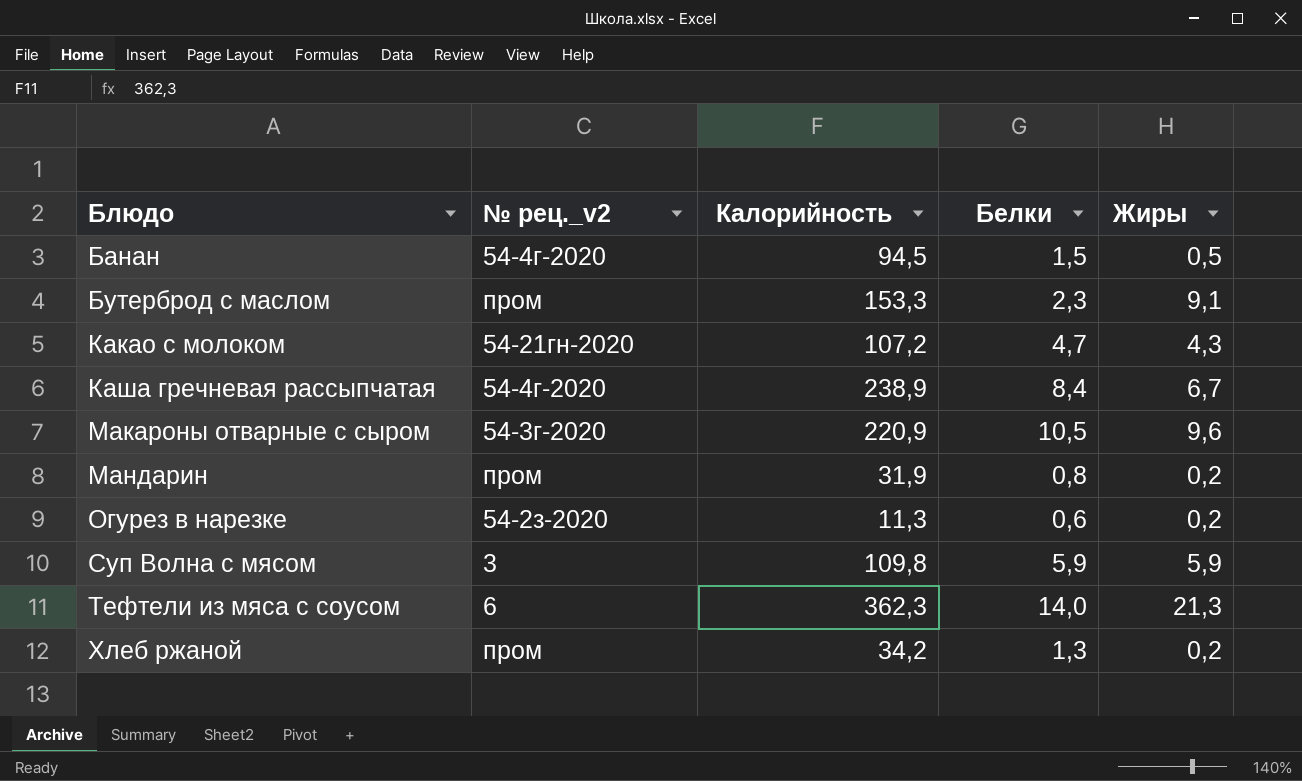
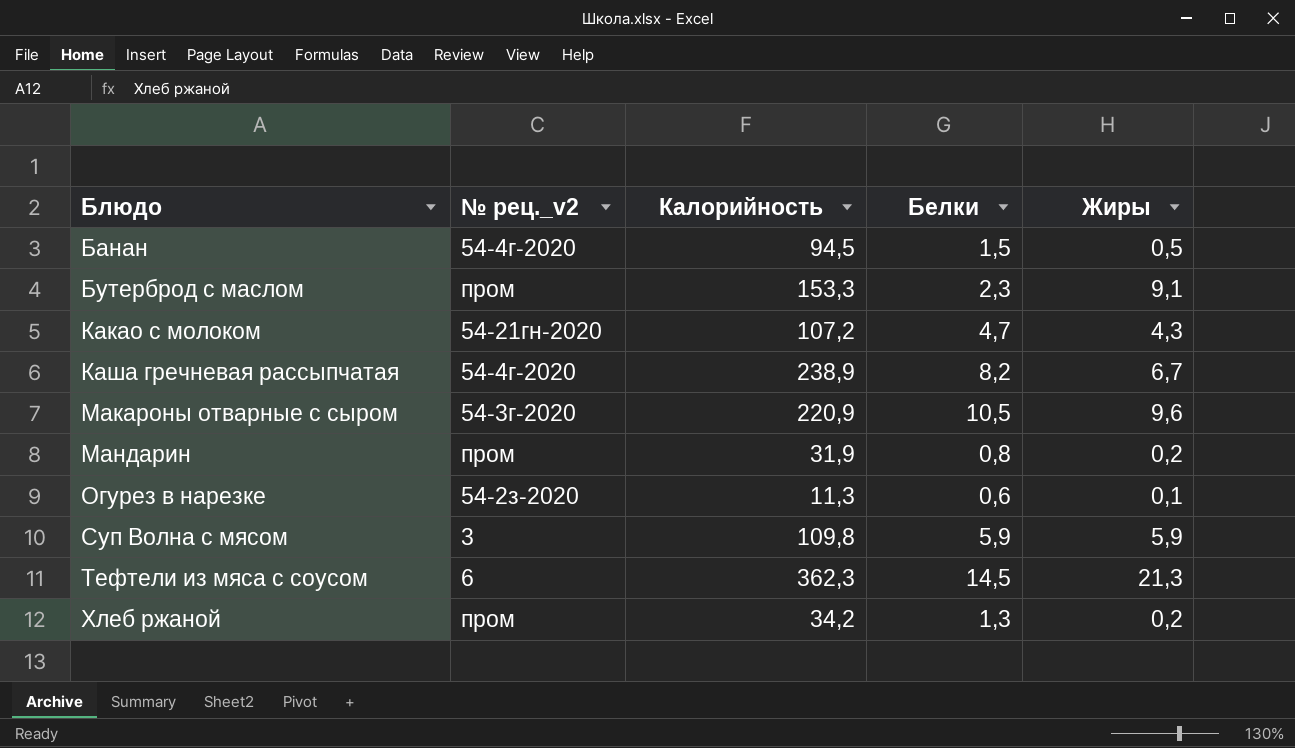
Каша гречневая рассыпчатая | Белки: 8,4 -> 8,2
Огурез в нарезке | Жиры: 0,2 -> 0,1
Тефтели из мяса с соусом | Белки: 14,0 -> 14,5

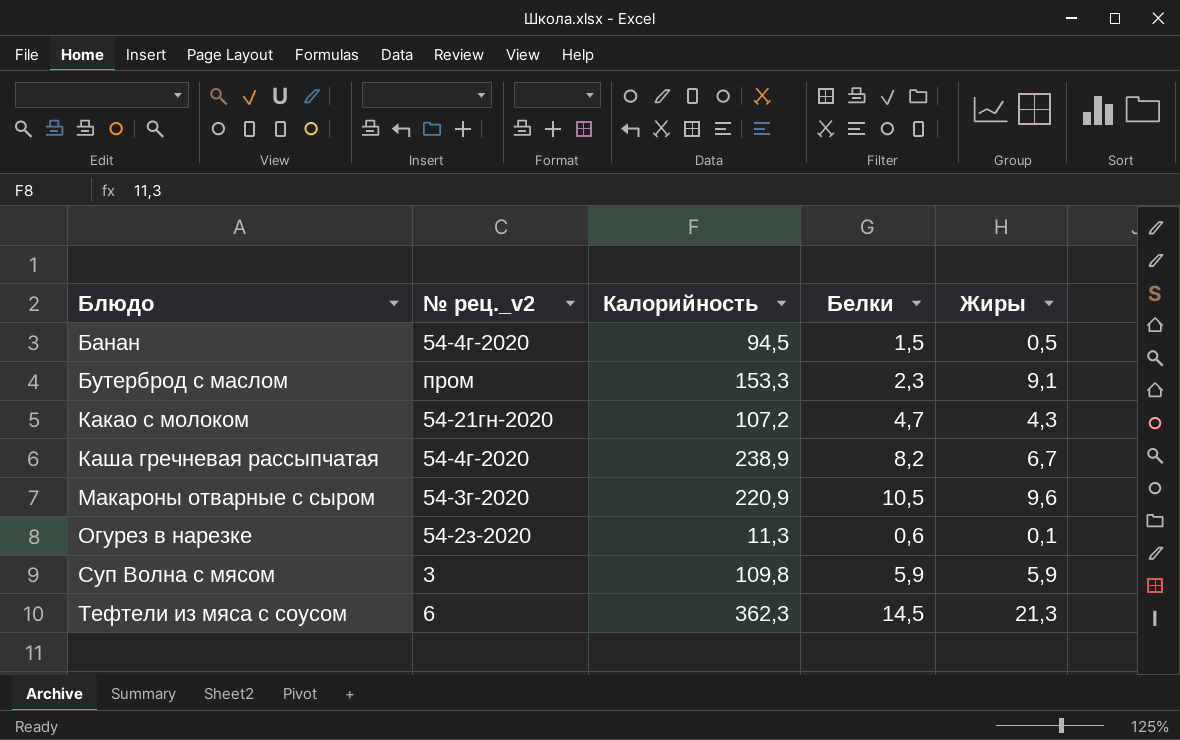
row Мандарин: пром | 31,9 | 0,8 | 0,2 -> none
row Хлеб ржаной: пром | 34,2 | 1,3 | 0,2 -> none

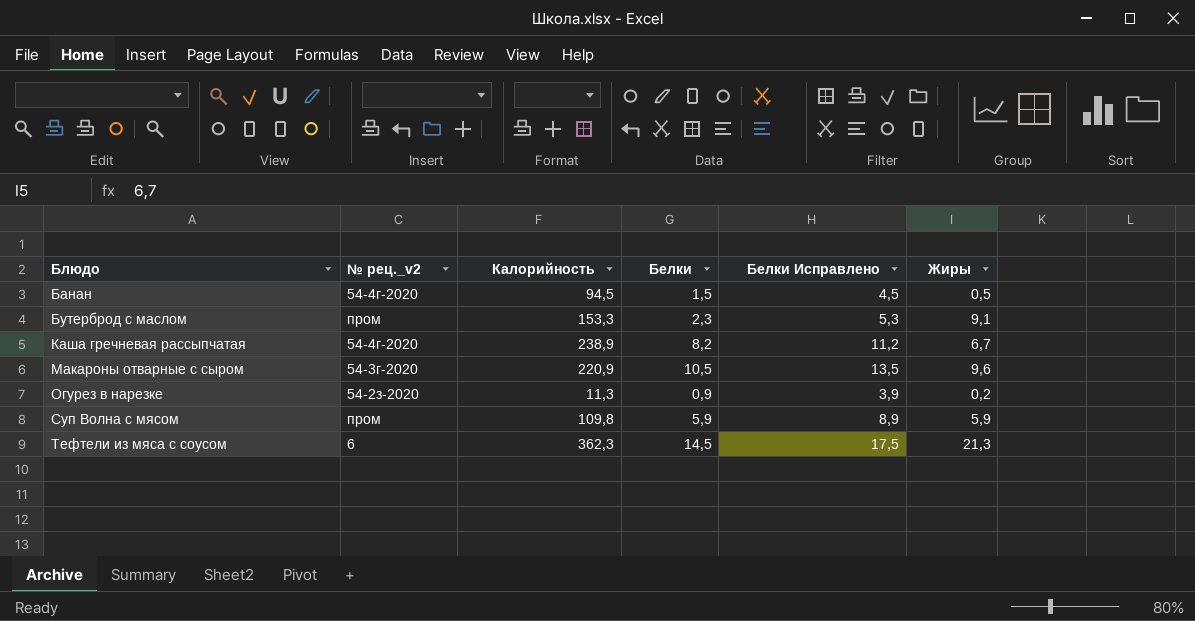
column Белки Исправлено | formula: none -> [Белки] + 3
row Какао с молоком: 54-21гн-2020 | 107,2 | 4,7 | 4,3 -> none
Огурез в нарезке | Белки: 0,6 -> 0,9
Огурез в нарезке | Жиры: 0,1 -> 0,2
Суп Волна с мясом | № рец._v2: 3 -> пром

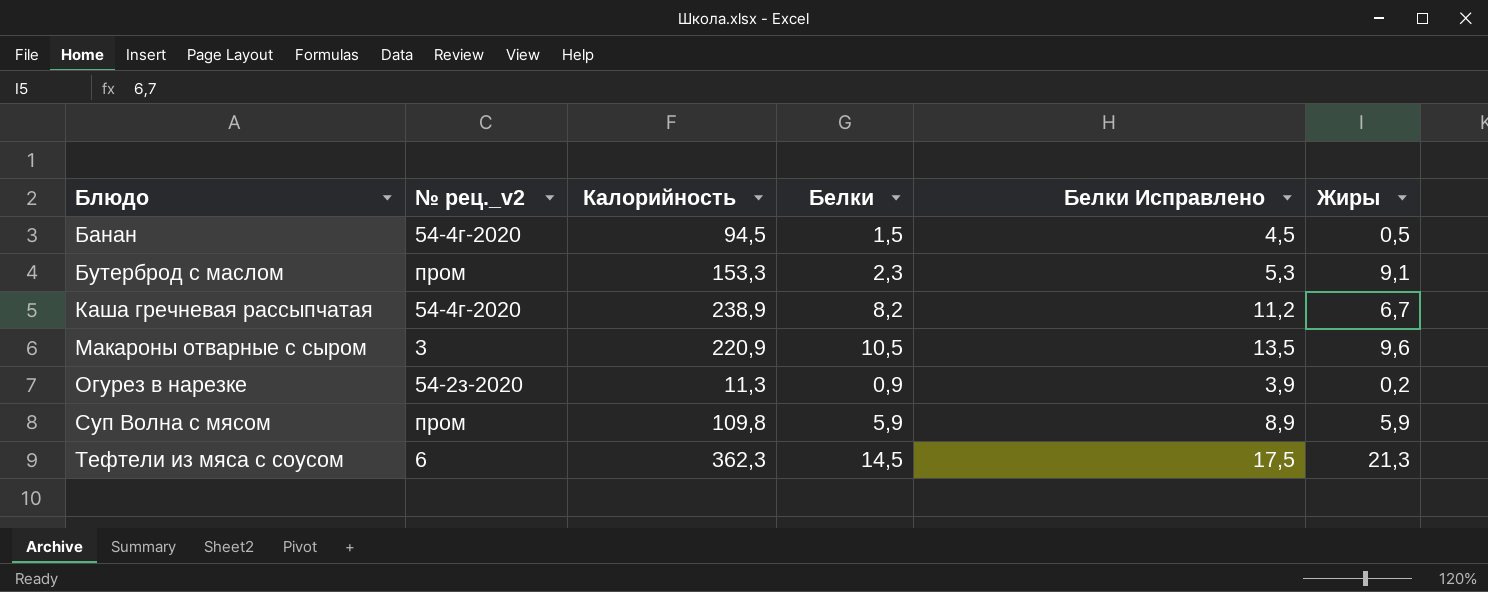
Макароны отварные с сыром | № рец._v2: 54-3г-2020 -> 3

